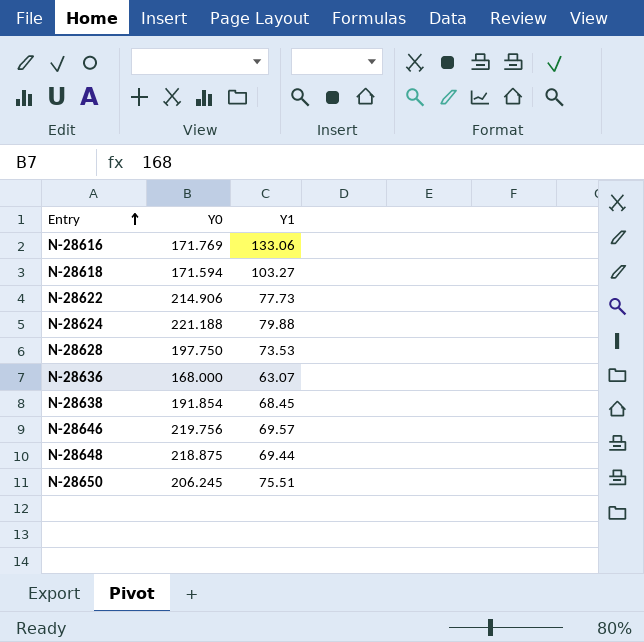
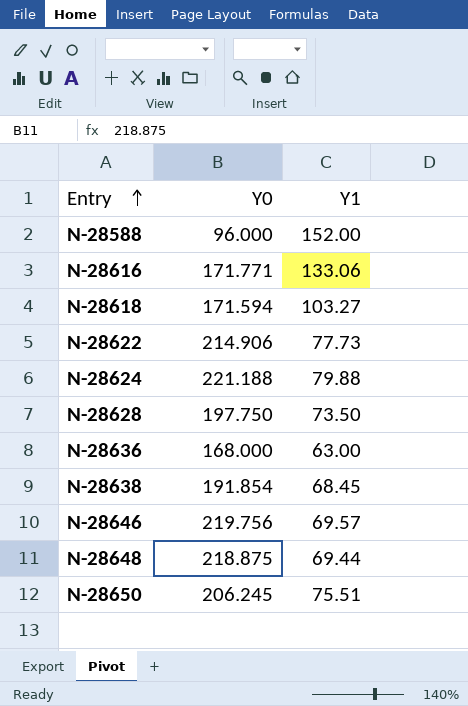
row N-28588: none -> 96.000 | 152.00
N-28616 | Y0: 171.769 -> 171.771
N-28628 | Y1: 73.53 -> 73.50
N-28636 | Y1: 63.07 -> 63.00

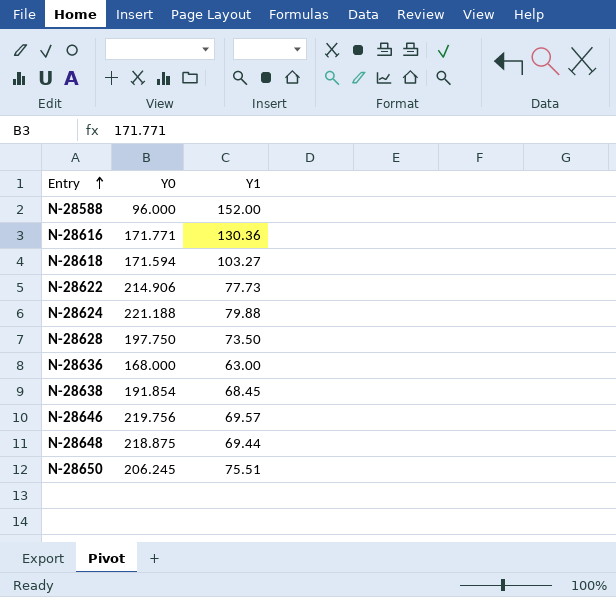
N-28616 | Y1: 133.06 -> 130.36

